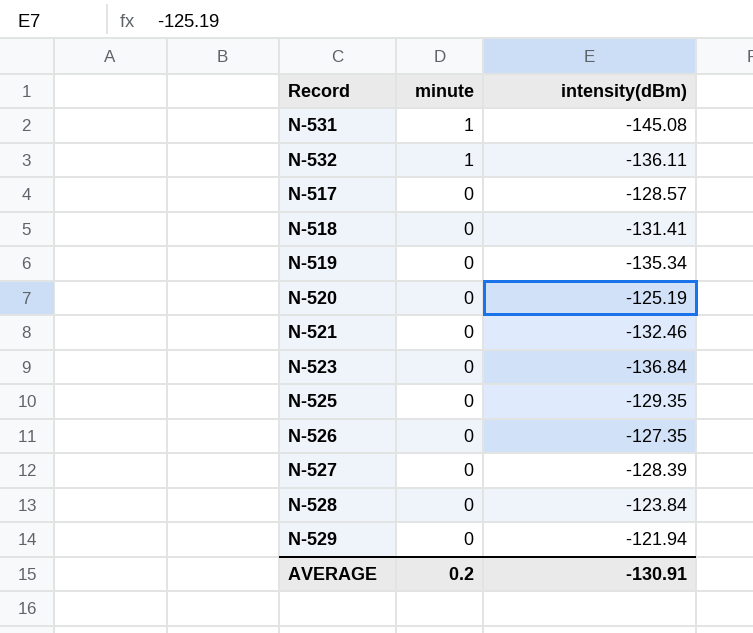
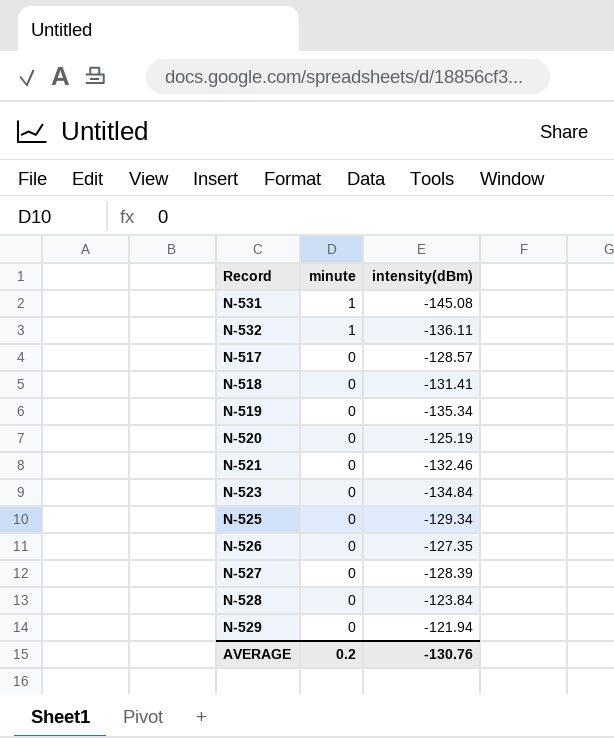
N-523 | intensity(dBm): -136.84 -> -134.84
N-525 | intensity(dBm): -129.35 -> -129.34
AVERAGE | intensity(dBm): -130.91 -> -130.76

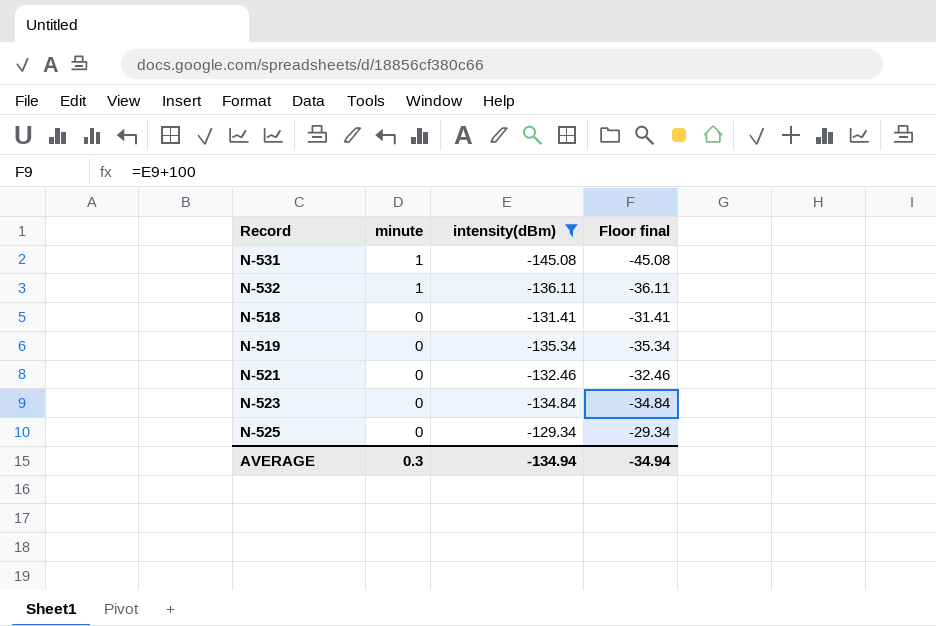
filter: none -> intensity(dBm) <= -129.34
column Floor final | formula: none -> [intensity(dBm)] + 100
AVERAGE | minute: 0.2 -> 0.3
AVERAGE | intensity(dBm): -130.76 -> -134.94

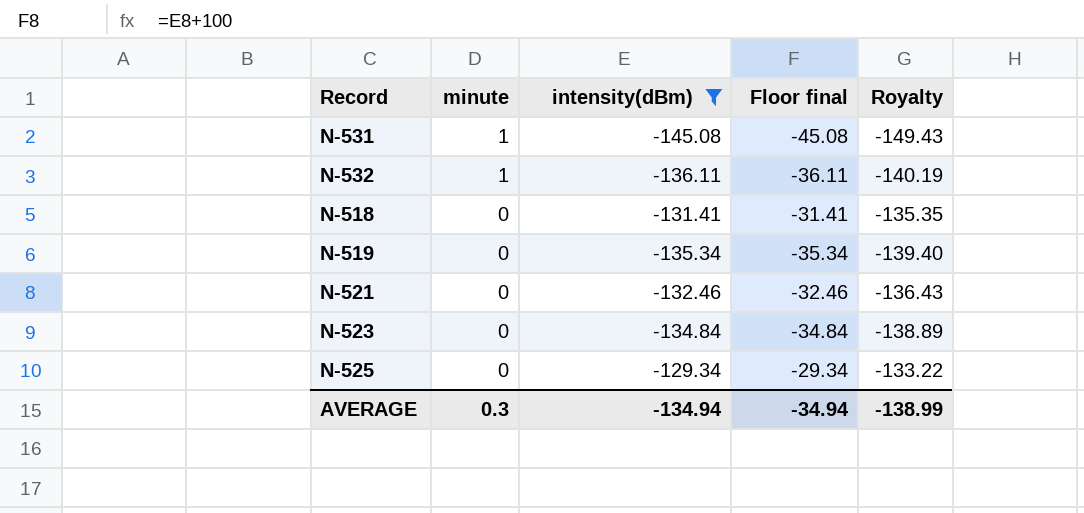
column Royalty | formula: none -> [intensity(dBm)] * 1.03

